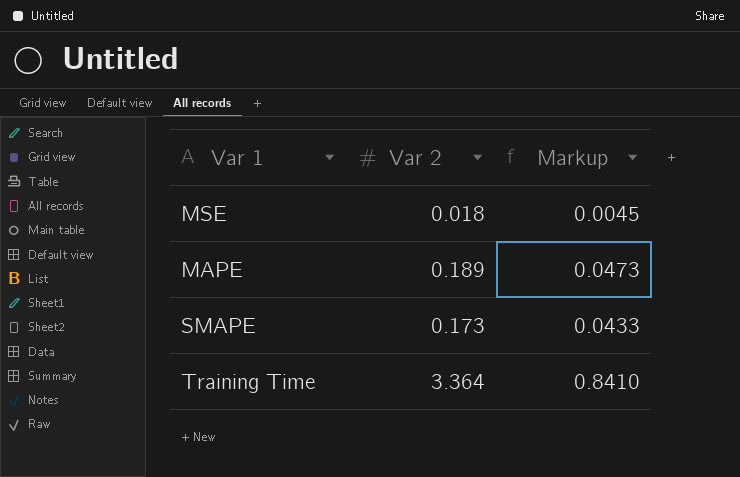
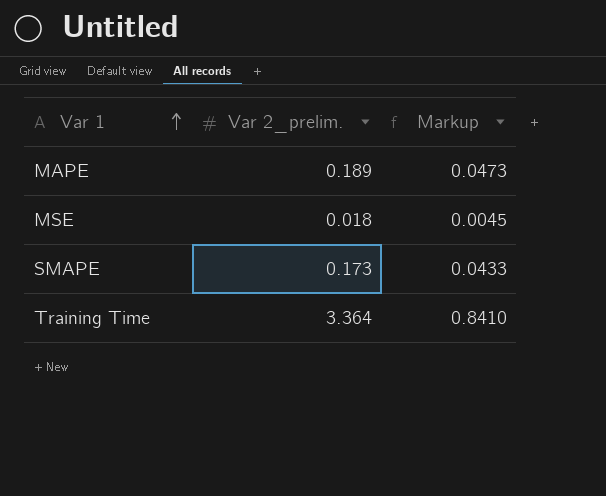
row order: none -> Var 1 ascending
column name: Var 2 -> Var 2_prelim.

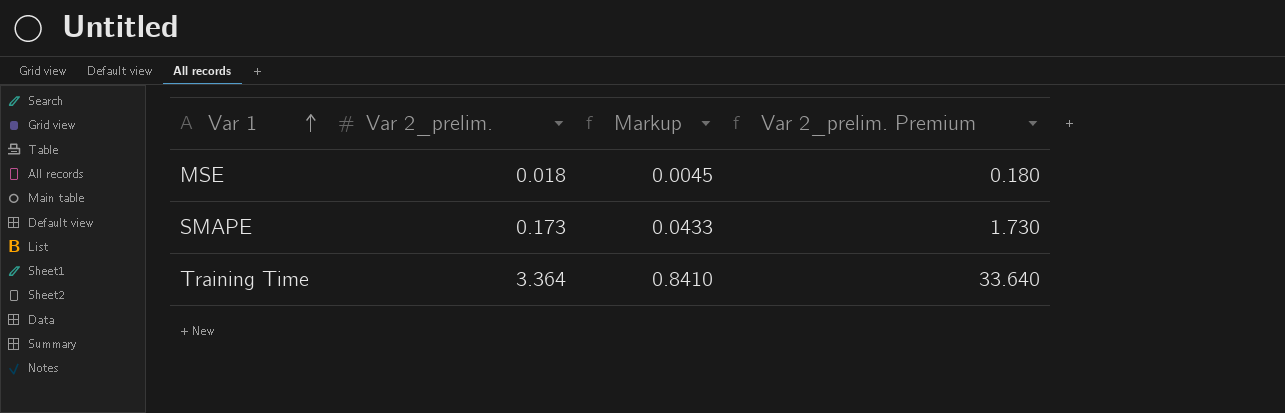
column Var 2_prelim. Premium | formula: none -> [Var 2_prelim.] * 10
row MAPE: 0.189 | 0.0473 -> none

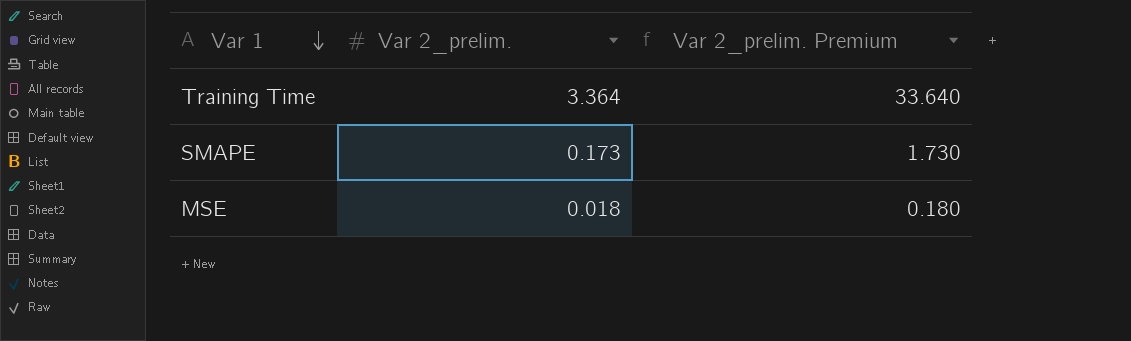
row order: Var 1 ascending -> Var 1 descending
column Markup | formula: [Var 2_prelim.] * 0.25 -> none

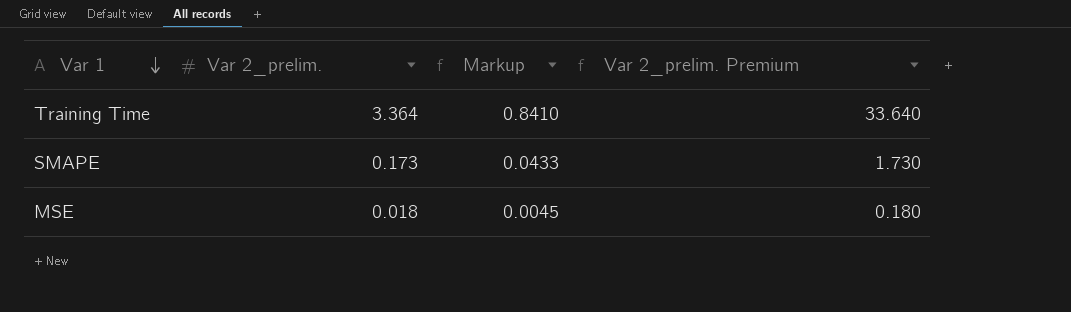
column Markup | formula: none -> [Var 2_prelim.] * 0.25

